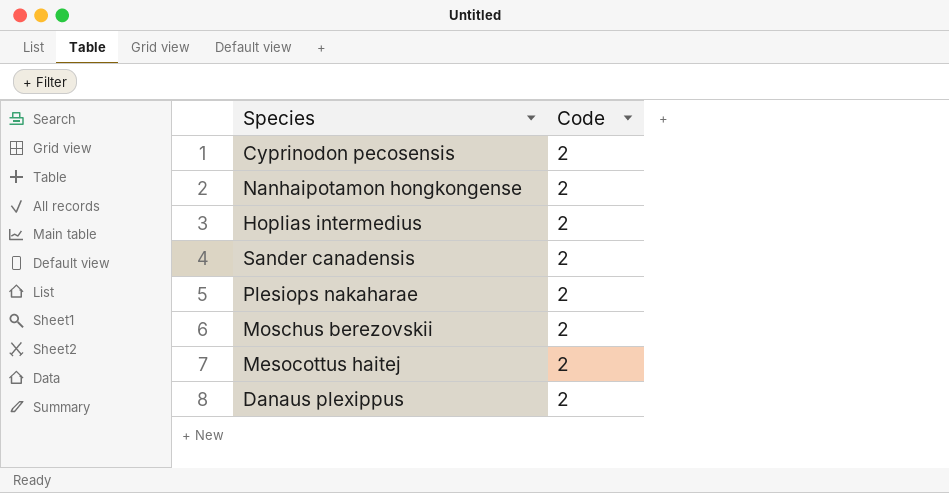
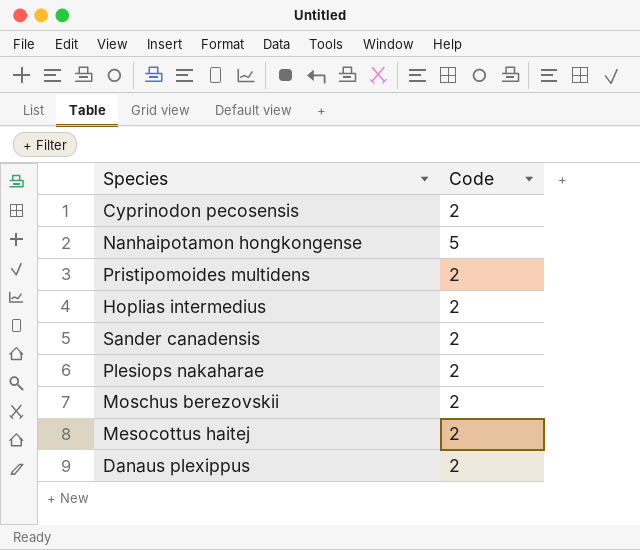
Nanhaipotamon hongkongense | Code: 2 -> 5
row Pristipomoides multidens: none -> 2

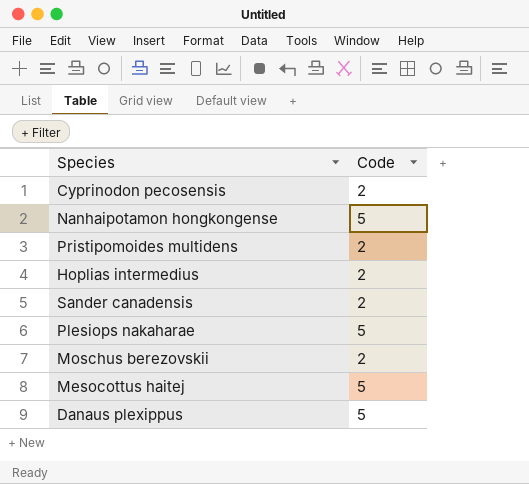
Plesiops nakaharae | Code: 2 -> 5
Mesocottus haitej | Code: 2 -> 5
Danaus plexippus | Code: 2 -> 5

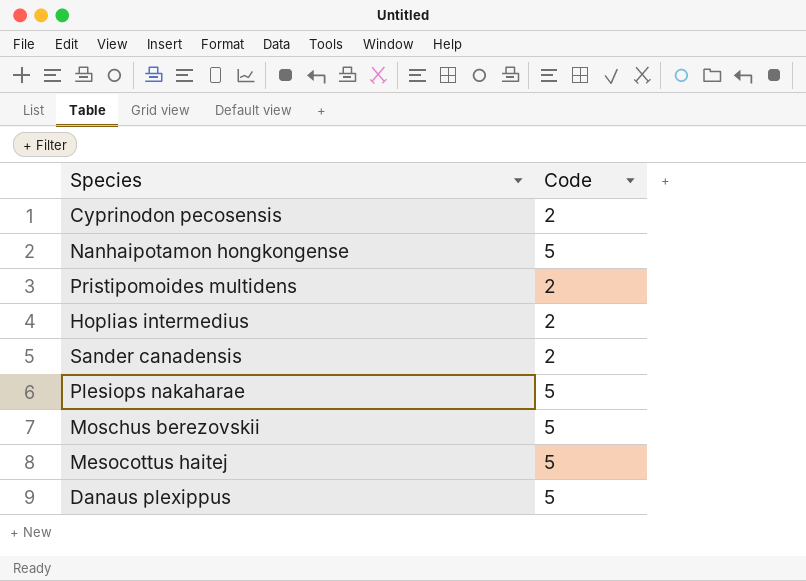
Moschus berezovskii | Code: 2 -> 5

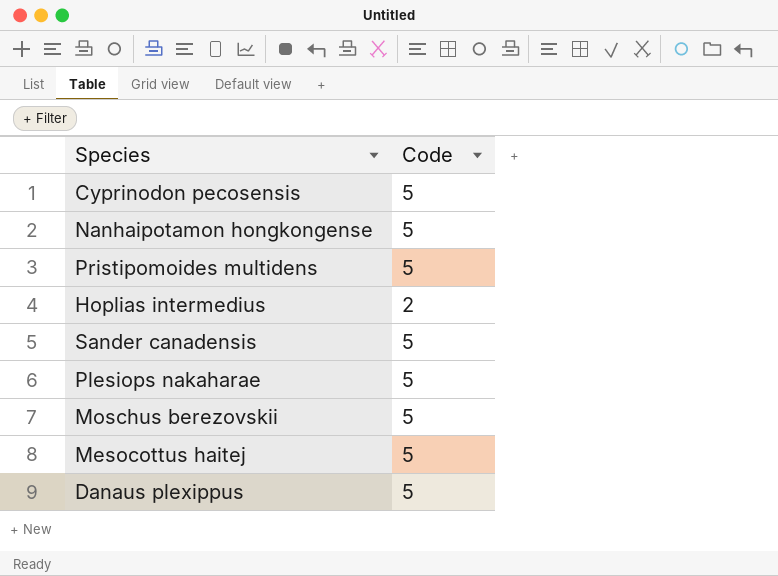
Cyprinodon pecosensis | Code: 2 -> 5
Pristipomoides multidens | Code: 2 -> 5
Sander canadensis | Code: 2 -> 5

